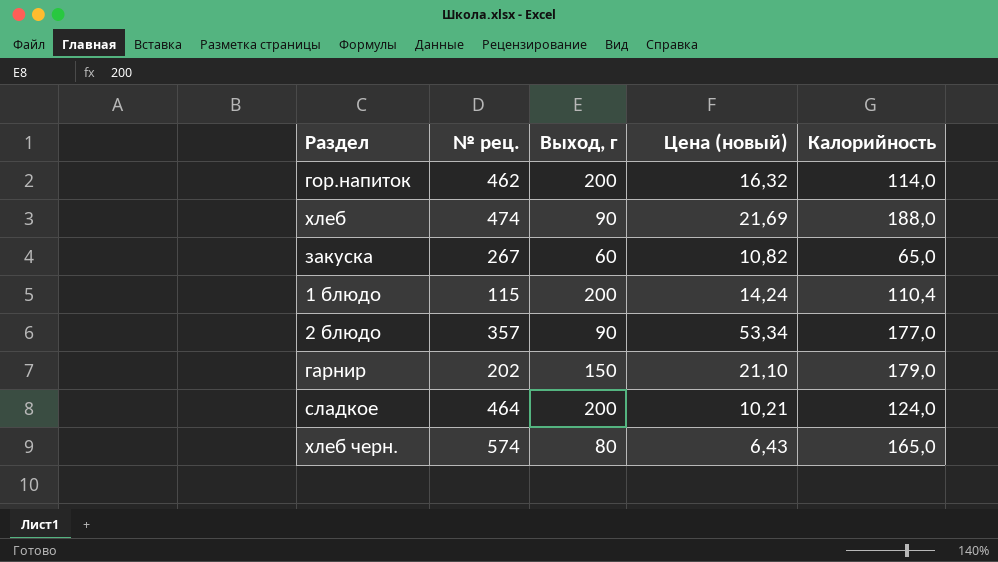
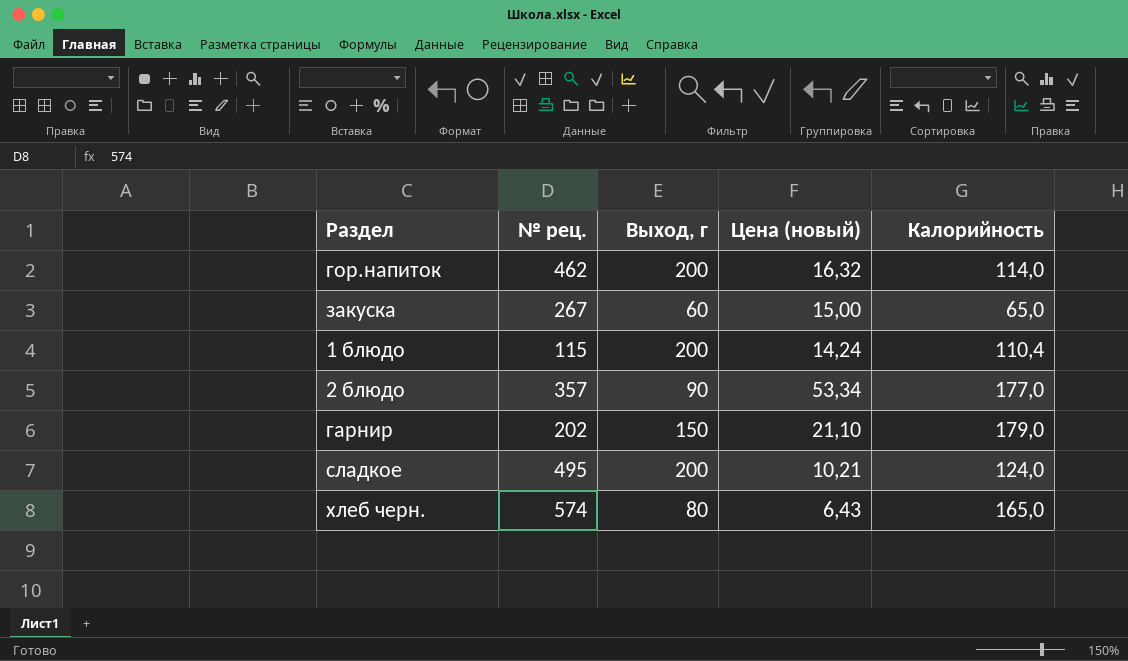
row хлеб: 474 | 90 | 21,69 | 188,0 -> none
закуска | Цена (новый): 10,82 -> 15,00
сладкое | № рец.: 464 -> 495

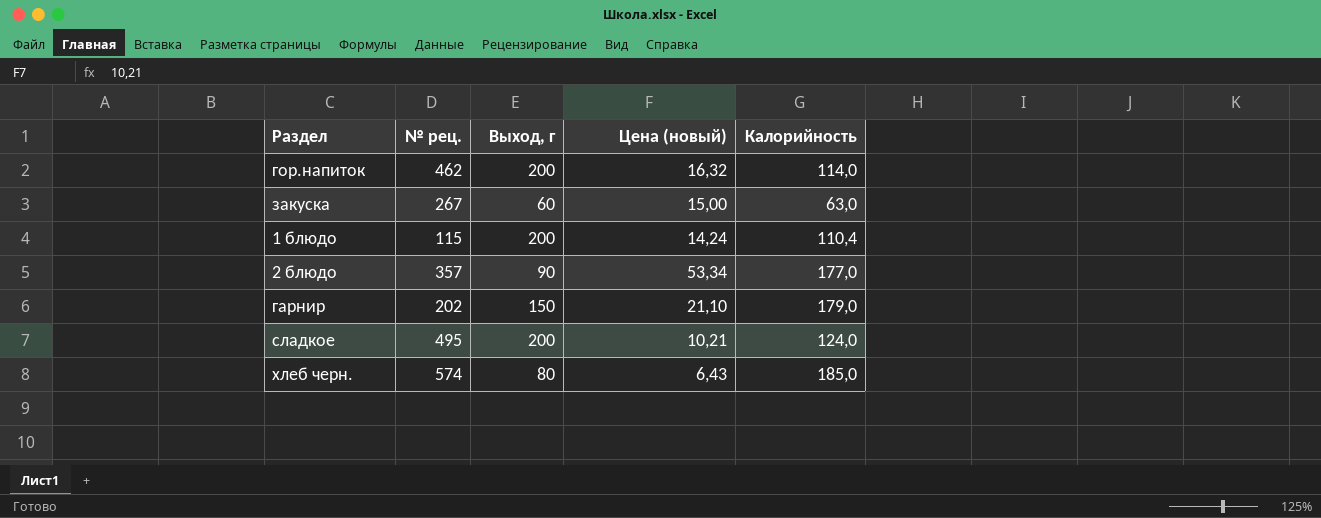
закуска | Калорийность: 65,0 -> 63,0
хлеб черн. | Калорийность: 165,0 -> 185,0

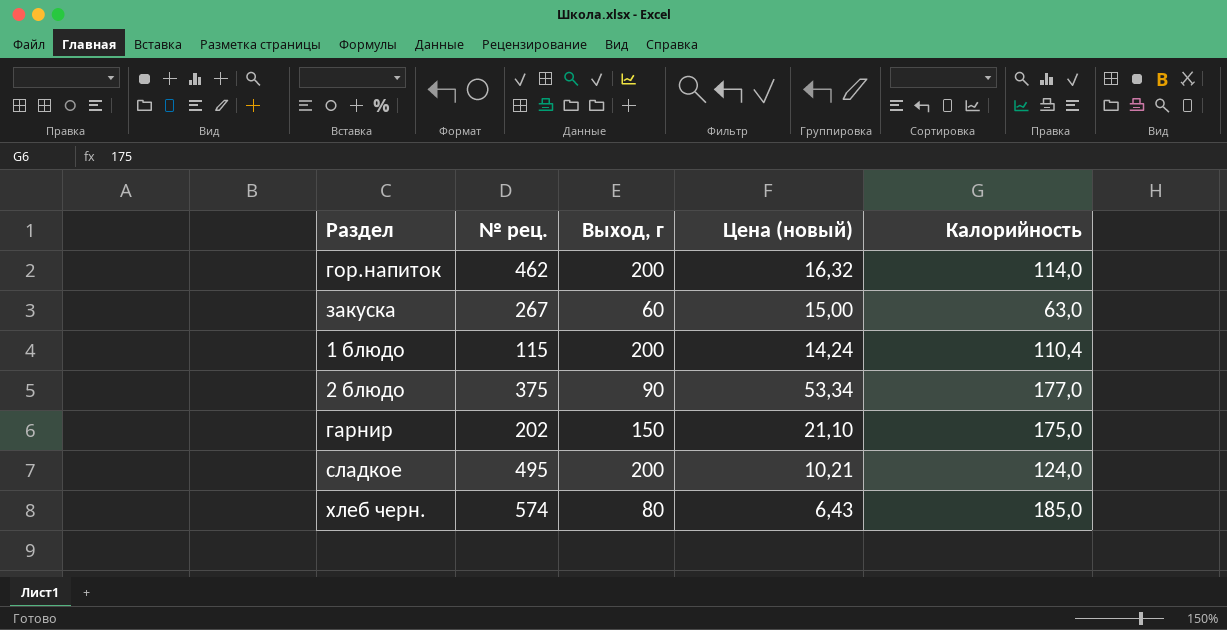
2 блюдо | № рец.: 357 -> 375
гарнир | Калорийность: 179,0 -> 175,0

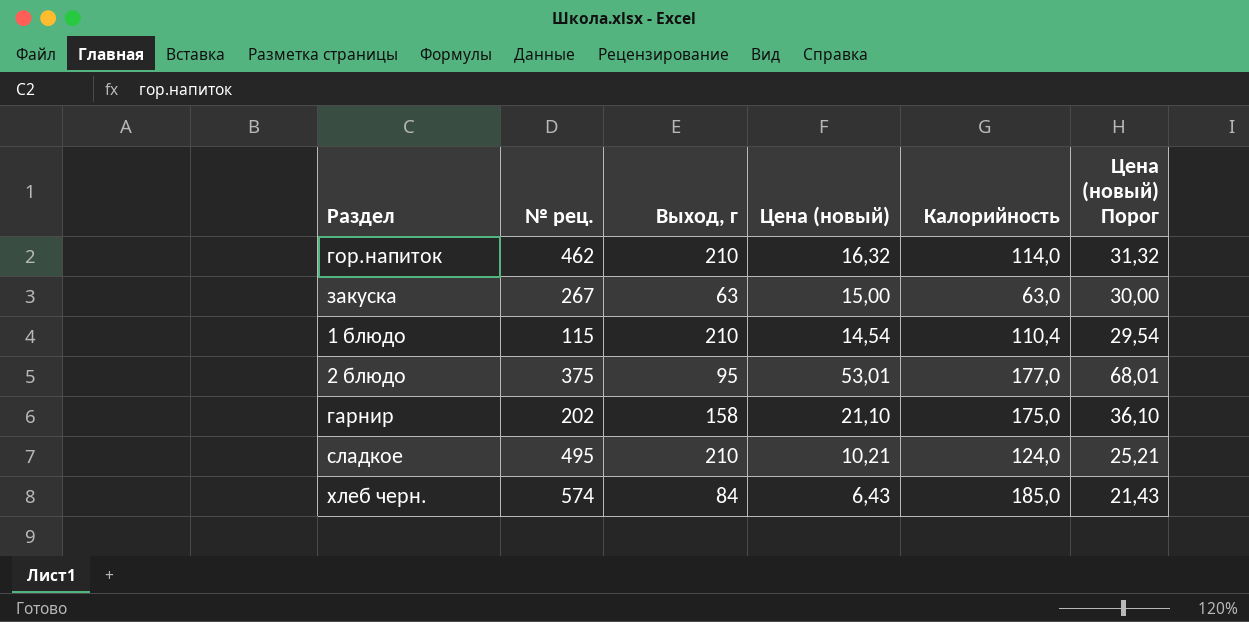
column Цена (новый) Порог | formula: none -> [Цена (новый)] + 15
гор.напиток | Выход, г: 200 -> 210
закуска | Выход, г: 60 -> 63
1 блюдо | Выход, г: 200 -> 210
1 блюдо | Цена (новый): 14,24 -> 14,54
2 блюдо | Выход, г: 90 -> 95
2 блюдо | Цена (новый): 53,34 -> 53,01
гарнир | Выход, г: 150 -> 158
сладкое | Выход, г: 200 -> 210
хлеб черн. | Выход, г: 80 -> 84

